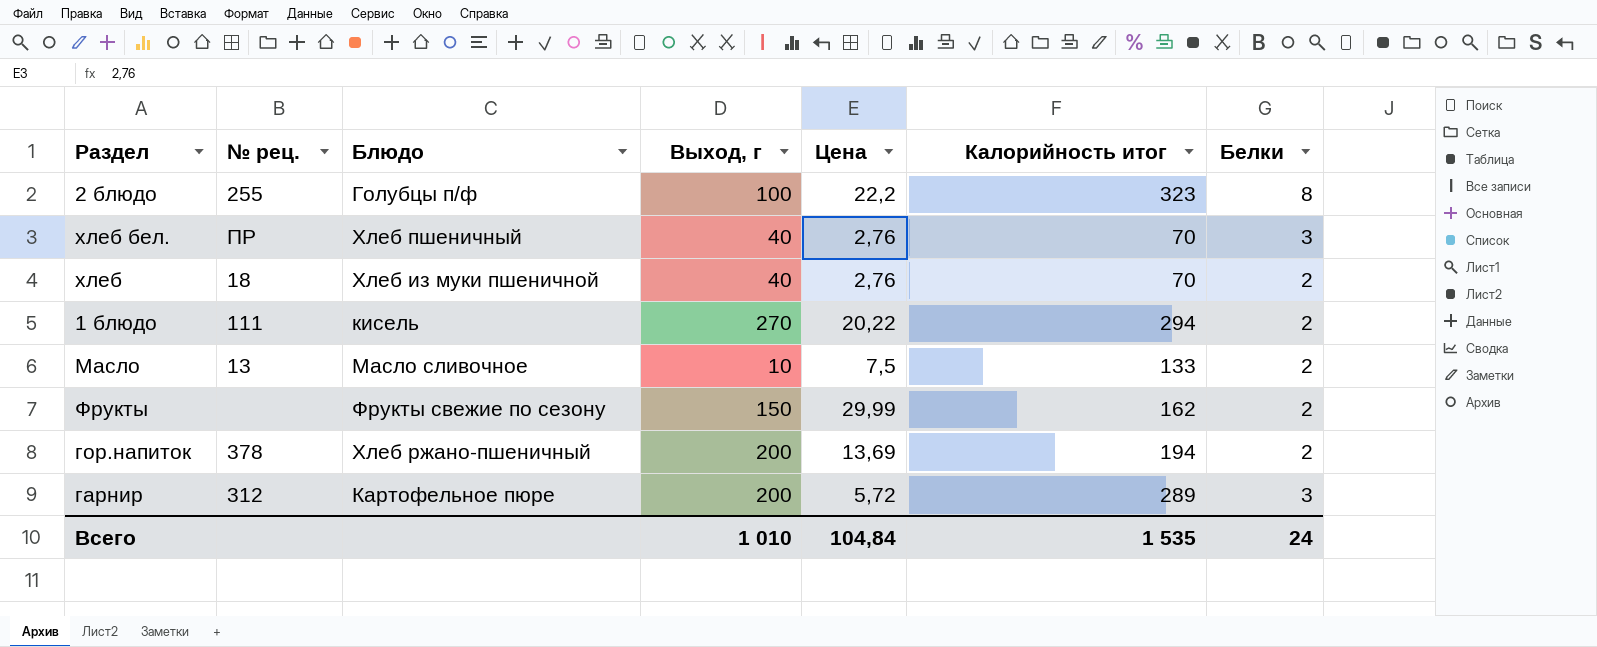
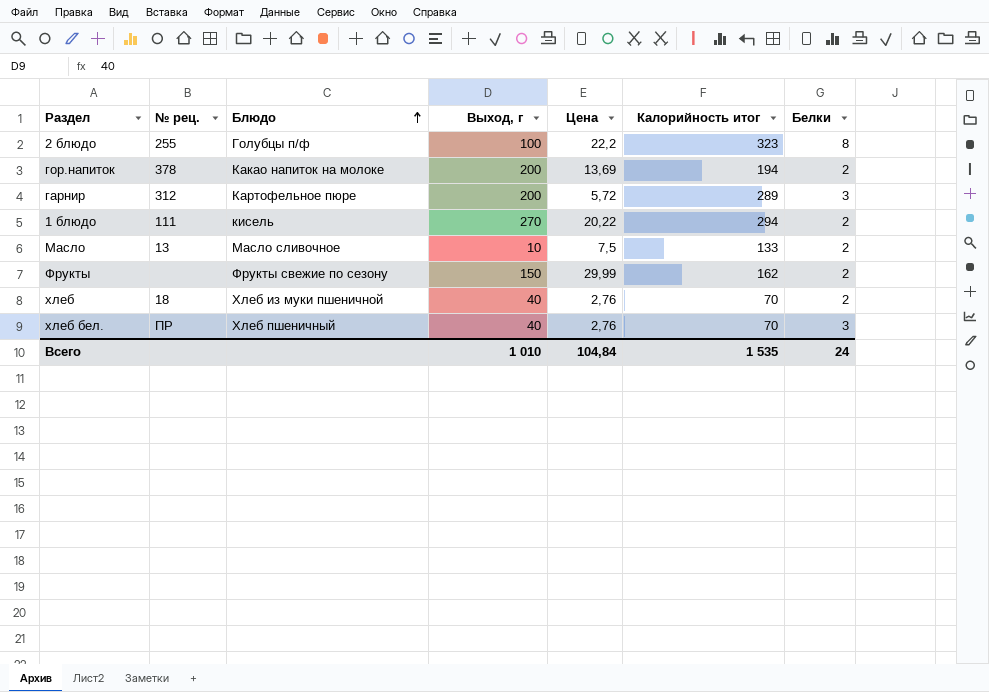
row order: none -> Блюдо ascending
гор.напиток | Блюдо: Хлеб ржано-пшеничный -> Какао напиток на молоке

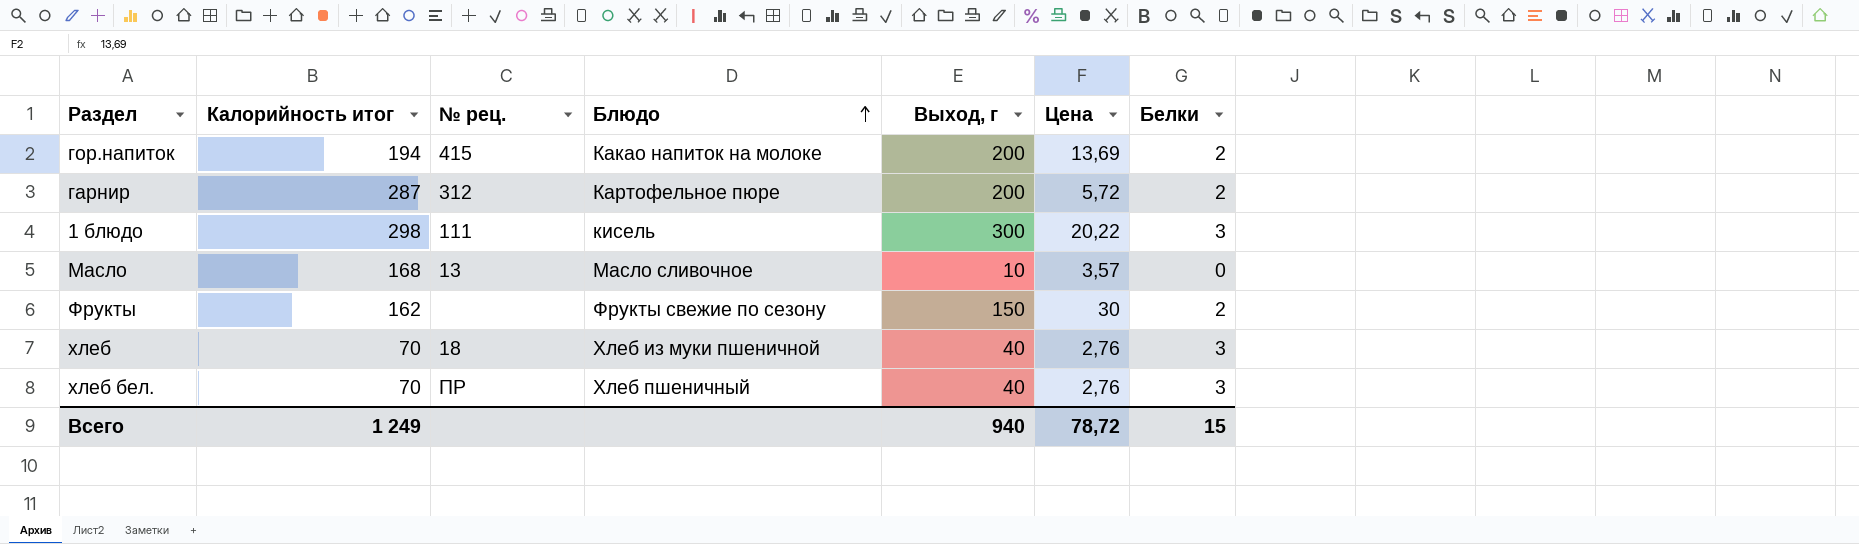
column Калорийность итог | position: 6 -> 2
row 2 блюдо: 255 | Голубцы п/ф | 100 | 22,2 | 323 | 8 -> none
гор.напиток | № рец.: 378 -> 415
гарнир | Калорийность итог: 289 -> 287
гарнир | Белки: 3 -> 2
1 блюдо | Калорийность итог: 294 -> 298
1 блюдо | Выход, г: 270 -> 300
1 блюдо | Белки: 2 -> 3
Масло | Калорийность итог: 133 -> 168
Масло | Цена: 7,5 -> 3,57
Масло | Белки: 2 -> 0
Фрукты | Цена: 29,99 -> 30
хлеб | Белки: 2 -> 3
Всего | Калорийность итог: 1 535 -> 1 249
Всего | Выход, г: 1 010 -> 940
Всего | Цена: 104,84 -> 78,72
Всего | Белки: 24 -> 15

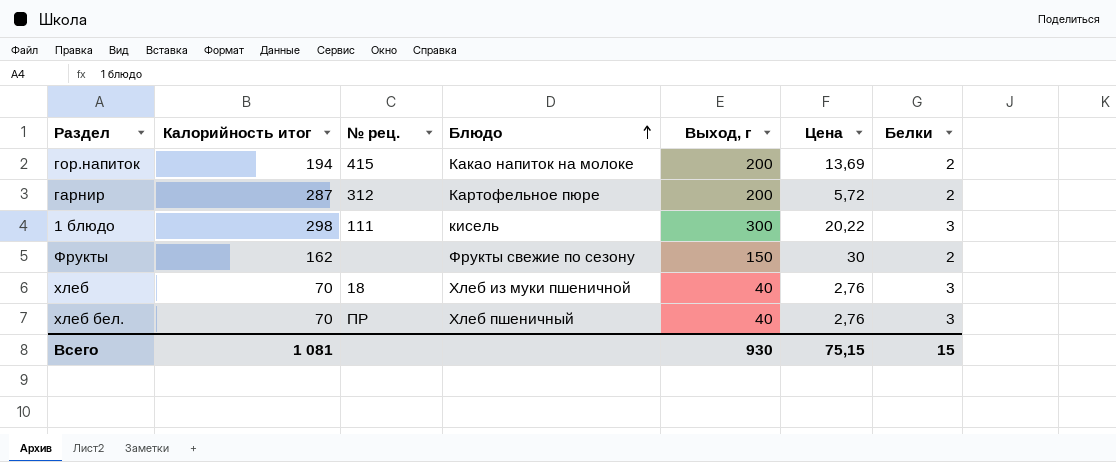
row Масло: 168 | 13 | Масло сливочное | 10 | 3,57 | 0 -> none
Всего | Калорийность итог: 1 249 -> 1 081
Всего | Выход, г: 940 -> 930
Всего | Цена: 78,72 -> 75,15

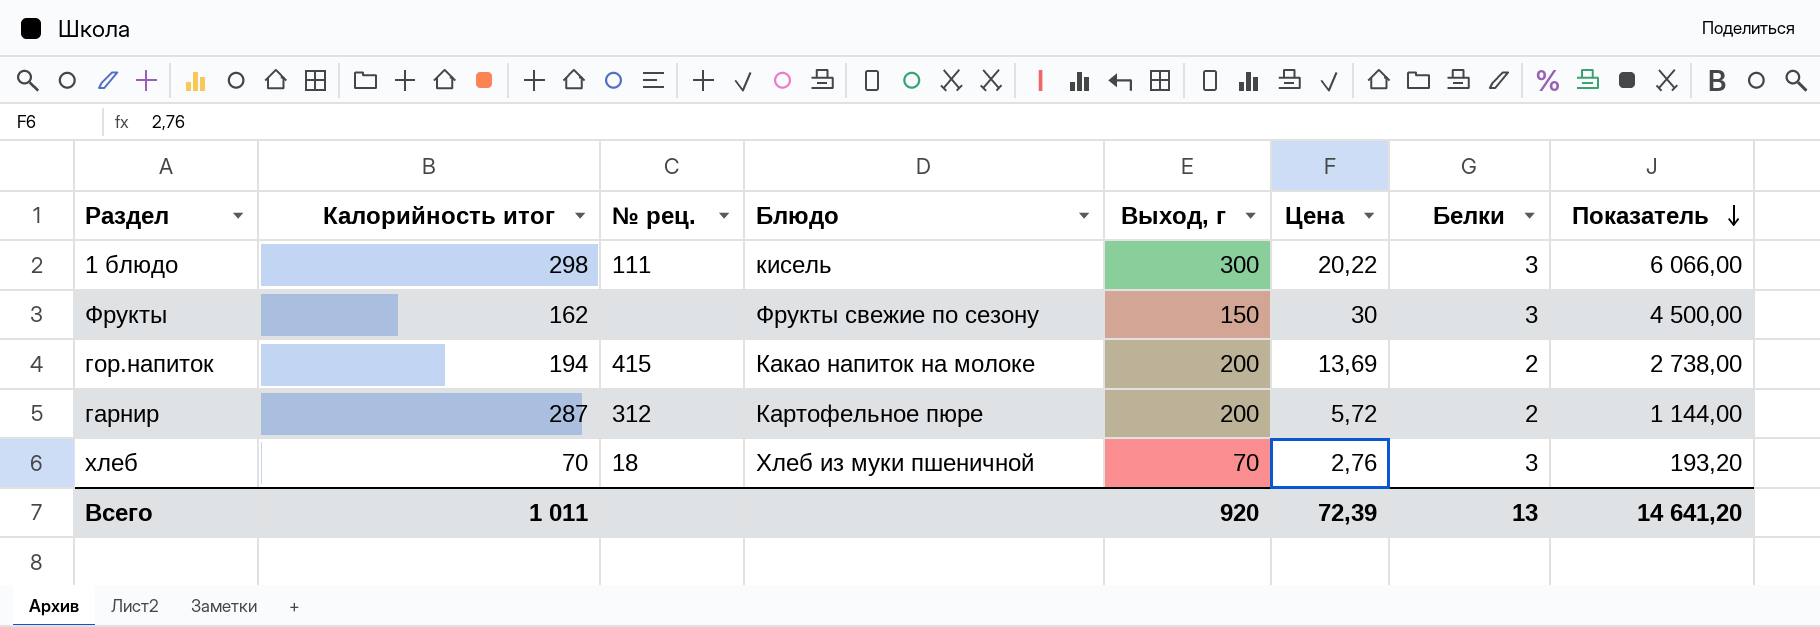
row order: Блюдо ascending -> Показатель descending
column Показатель | formula: none -> [Выход, г] * [Цена]
row хлеб бел.: 70 | ПР | Хлеб пшеничный | 40 | 2,76 | 3 -> none
Фрукты | Белки: 2 -> 3
хлеб | Выход, г: 40 -> 70
Всего | Калорийность итог: 1 081 -> 1 011
Всего | Выход, г: 930 -> 920
Всего | Цена: 75,15 -> 72,39
Всего | Белки: 15 -> 13

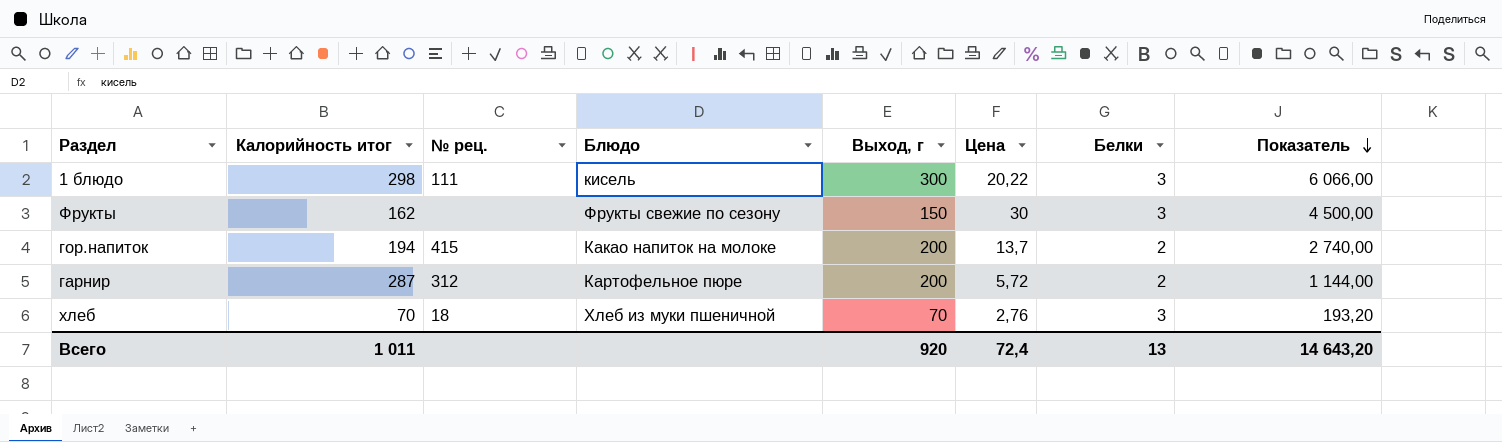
гор.напиток | Цена: 13,69 -> 13,7
гор.напиток | Показатель: 2 738,00 -> 2 740,00
Всего | Цена: 72,39 -> 72,4
Всего | Показатель: 14 641,20 -> 14 643,20

